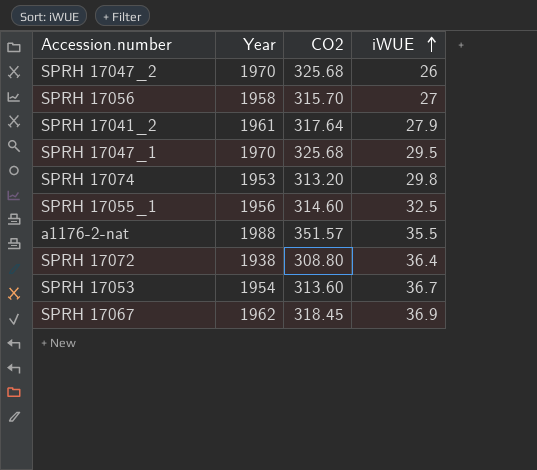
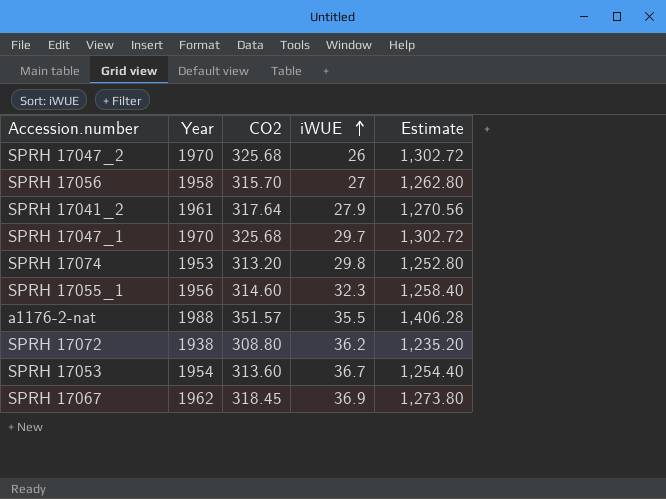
column Estimate | formula: none -> [CO2] * 4
SPRH 17047_1 | iWUE: 29.5 -> 29.7
SPRH 17055_1 | iWUE: 32.5 -> 32.3
SPRH 17072 | iWUE: 36.4 -> 36.2

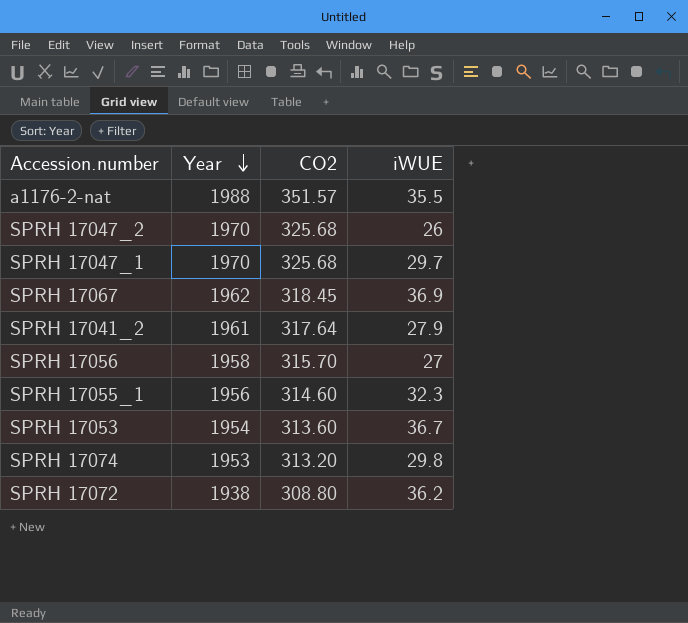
row order: iWUE ascending -> Year descending
column Estimate | formula: [CO2] * 4 -> none

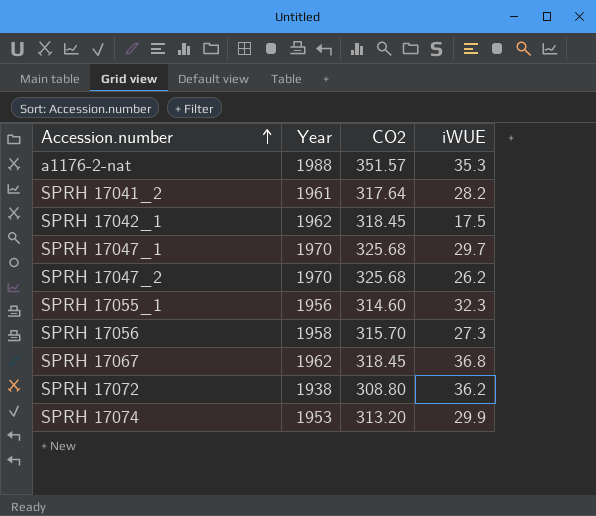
row order: Year descending -> Accession.number ascending
row SPRH 17053: 1954 | 313.60 | 36.7 -> none
a1176-2-nat | iWUE: 35.5 -> 35.3
SPRH 17041_2 | iWUE: 27.9 -> 28.2
row SPRH 17042_1: none -> 1962 | 318.45 | 17.5
SPRH 17047_2 | iWUE: 26 -> 26.2
SPRH 17056 | iWUE: 27 -> 27.3
SPRH 17067 | iWUE: 36.9 -> 36.8
SPRH 17074 | iWUE: 29.8 -> 29.9

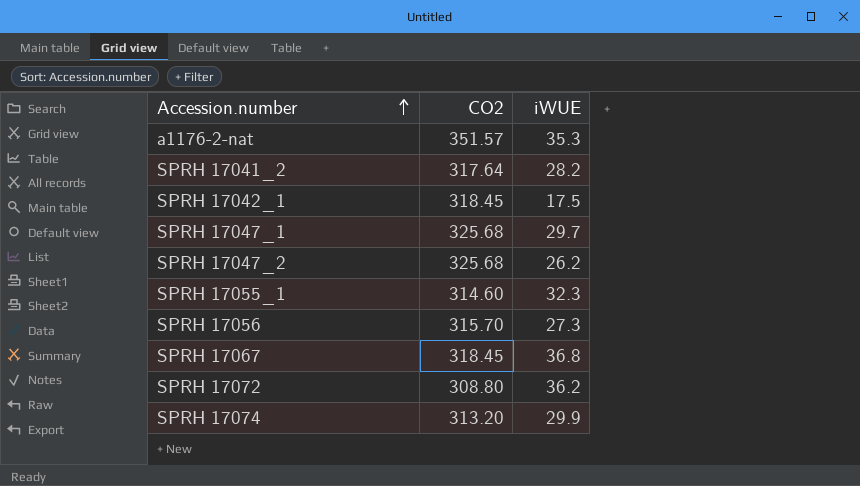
column Year | position: 2 -> none

